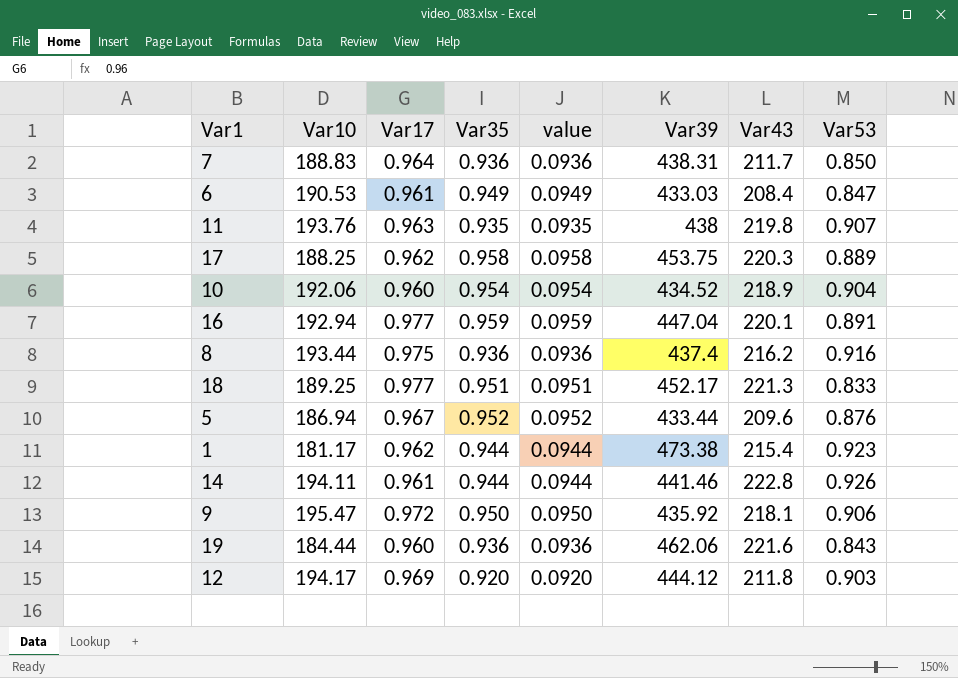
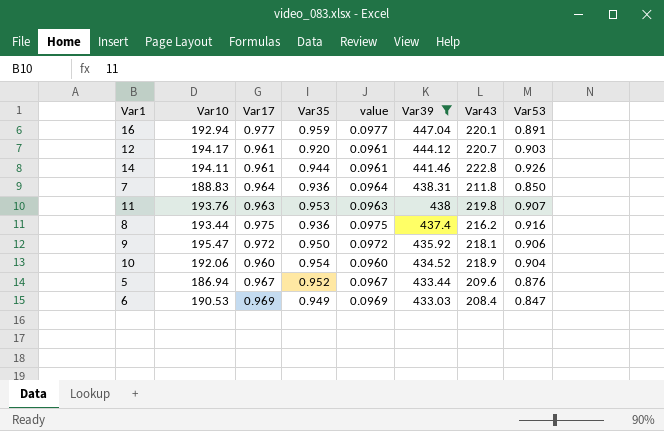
filter: none -> Var39 <= 447.04
row order: none -> Var39 descending
column value | formula: [Var35] * 0.1 -> [Var17] * 0.1
12 | Var17: 0.969 -> 0.961
12 | Var43: 211.8 -> 220.7
7 | Var43: 211.7 -> 211.8
11 | Var35: 0.935 -> 0.953
6 | Var17: 0.961 -> 0.969

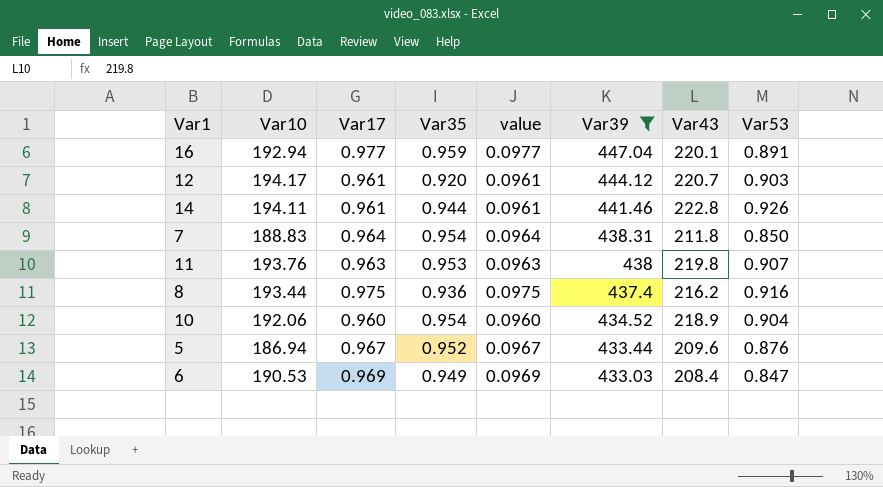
row 9: 195.47 | 0.972 | 0.950 | 0.0972 | 435.92 | 218.1 | 0.906 -> none
7 | Var35: 0.936 -> 0.954

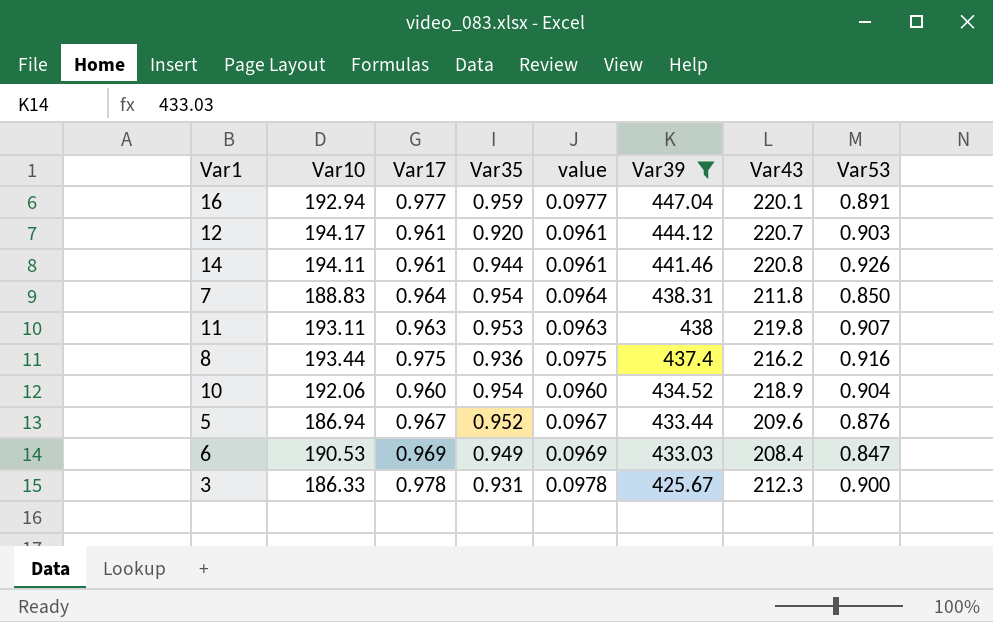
14 | Var43: 222.8 -> 220.8
11 | Var10: 193.76 -> 193.11
row 3: none -> 186.33 | 0.978 | 0.931 | 0.0978 | 425.67 | 212.3 | 0.900

